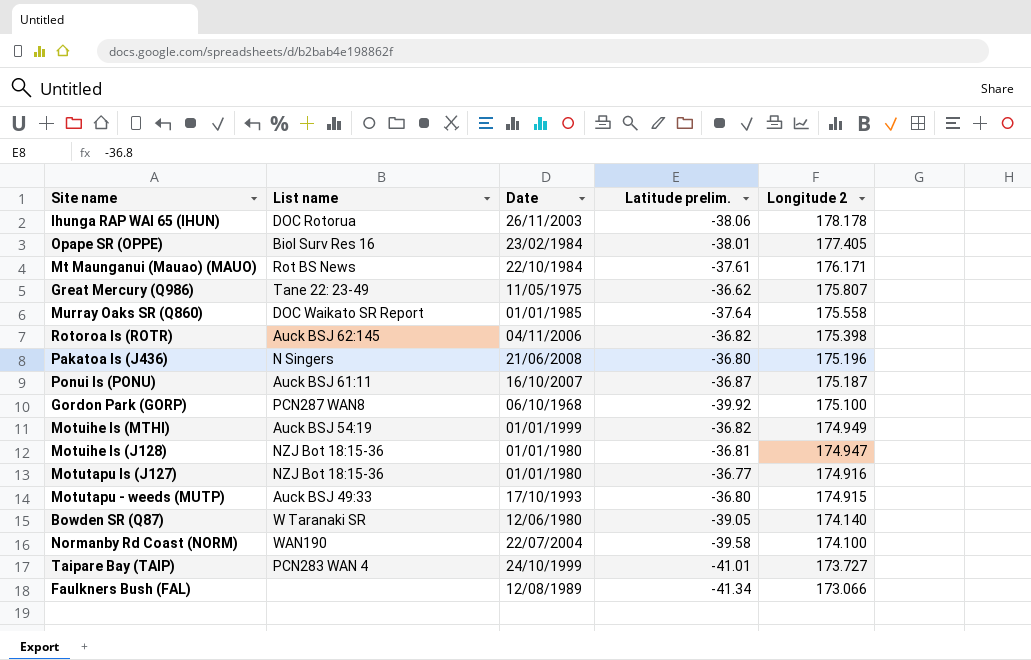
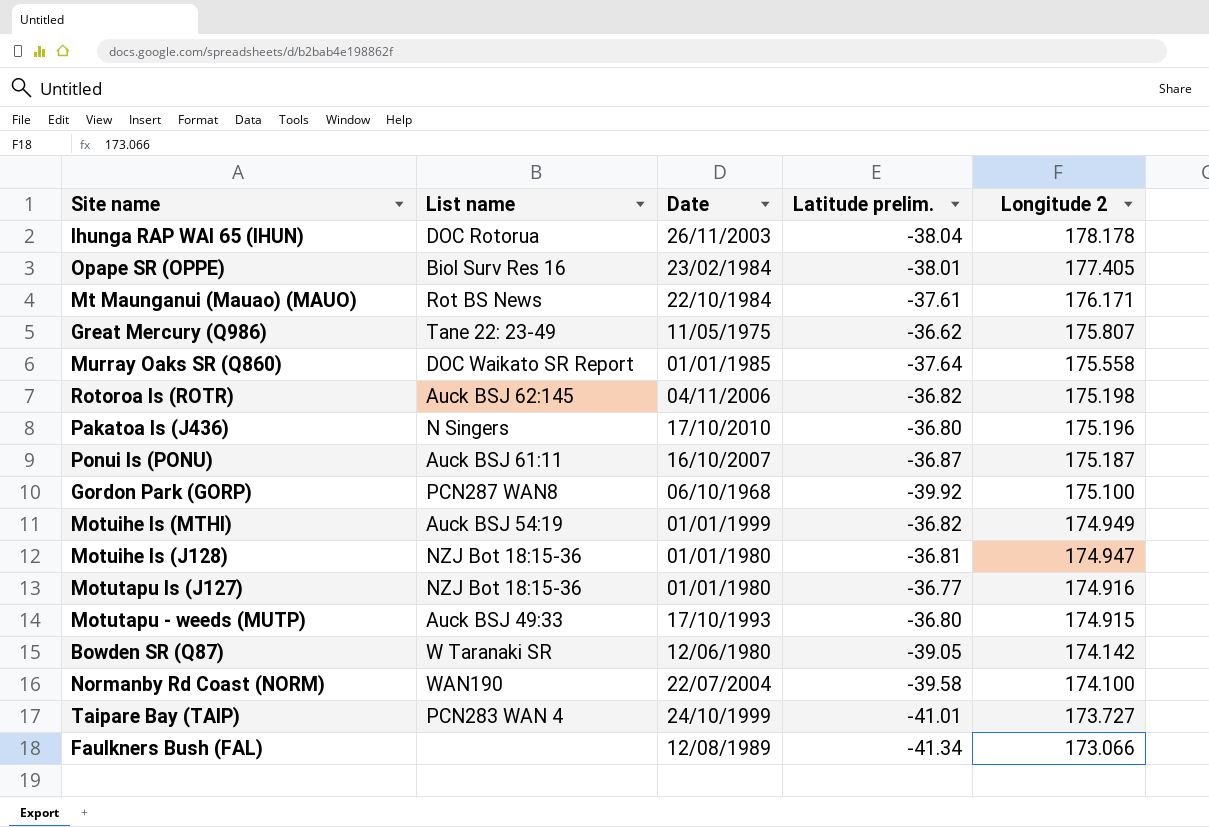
Ihunga RAP WAI 65 (IHUN) | Latitude prelim.: -38.06 -> -38.04
Rotoroa Is (ROTR) | Longitude 2: 175.398 -> 175.198
Pakatoa Is (J436) | Date: 21/06/2008 -> 17/10/2010
Bowden SR (Q87) | Longitude 2: 174.140 -> 174.142

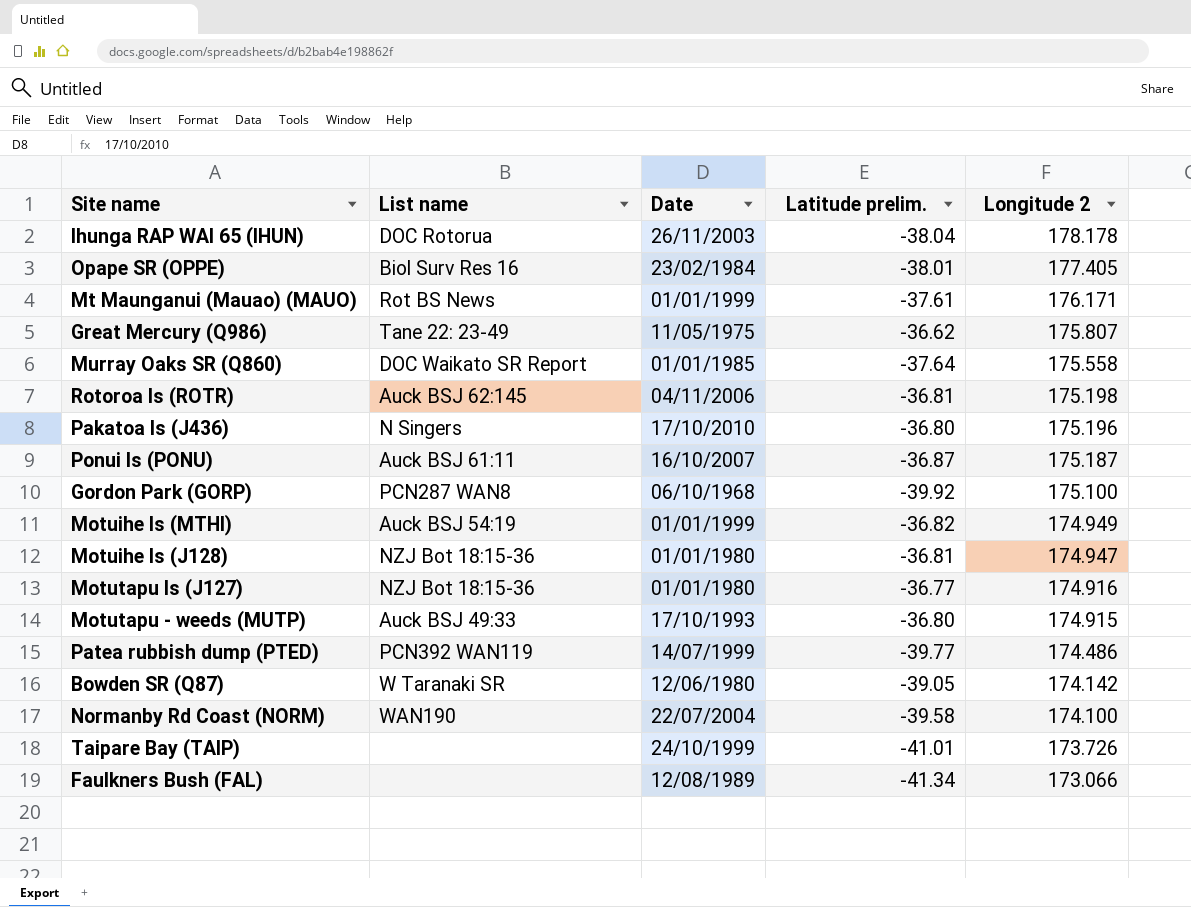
Mt Maunganui (Mauao) (MAUO) | Date: 22/10/1984 -> 01/01/1999
Rotoroa Is (ROTR) | Latitude prelim.: -36.82 -> -36.81
row Patea rubbish dump (PTED): none -> PCN392 WAN119 | 14/07/1999 | -39.77 | 174.486
Taipare Bay (TAIP) | List name: PCN283 WAN 4 -> none
Taipare Bay (TAIP) | Longitude 2: 173.727 -> 173.726

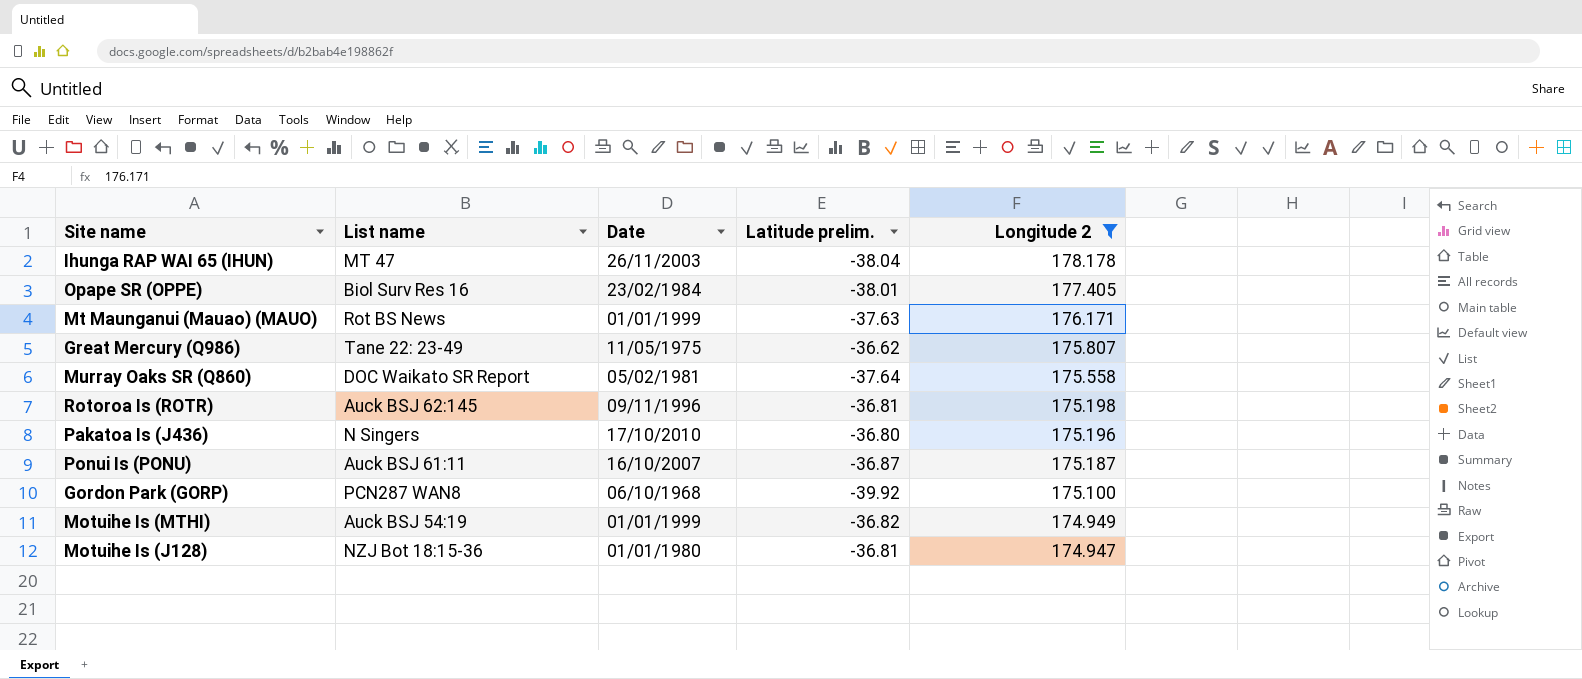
filter: none -> Longitude 2 >= 174.947
Ihunga RAP WAI 65 (IHUN) | List name: DOC Rotorua -> MT 47
Mt Maunganui (Mauao) (MAUO) | Latitude prelim.: -37.61 -> -37.63
Murray Oaks SR (Q860) | Date: 01/01/1985 -> 05/02/1981
Rotoroa Is (ROTR) | Date: 04/11/2006 -> 09/11/1996

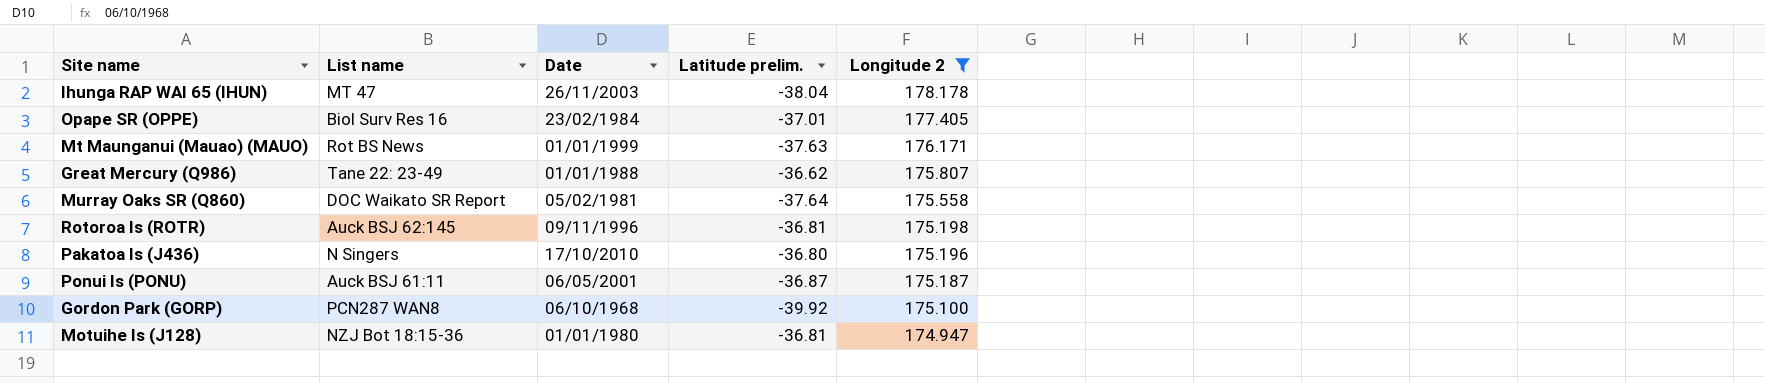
row Motuihe Is (MTHI): Auck BSJ 54:19 | 01/01/1999 | -36.82 | 174.949 -> none
Opape SR (OPPE) | Latitude prelim.: -38.01 -> -37.01
Great Mercury (Q986) | Date: 11/05/1975 -> 01/01/1988
Ponui Is (PONU) | Date: 16/10/2007 -> 06/05/2001

